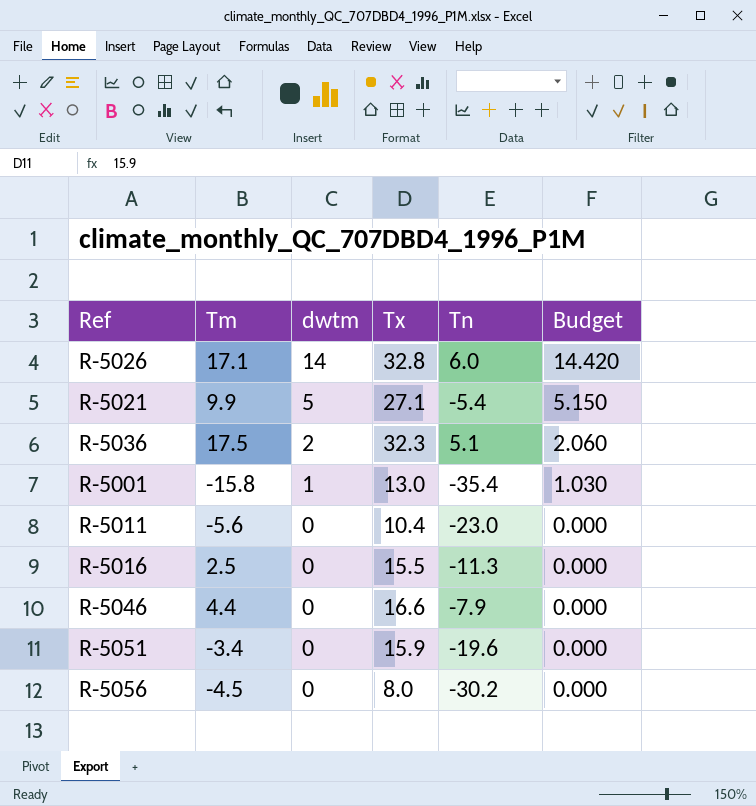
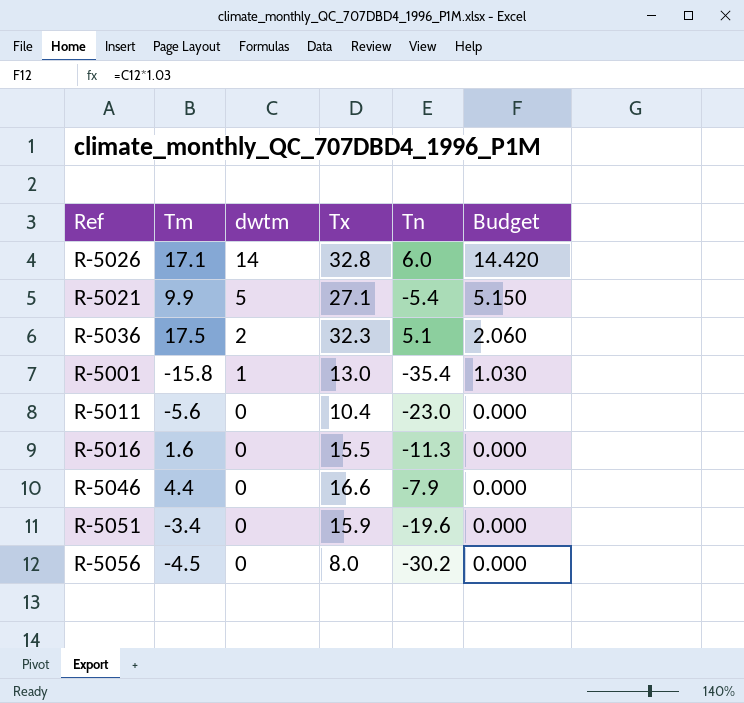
R-5016 | Tm: 2.5 -> 1.6

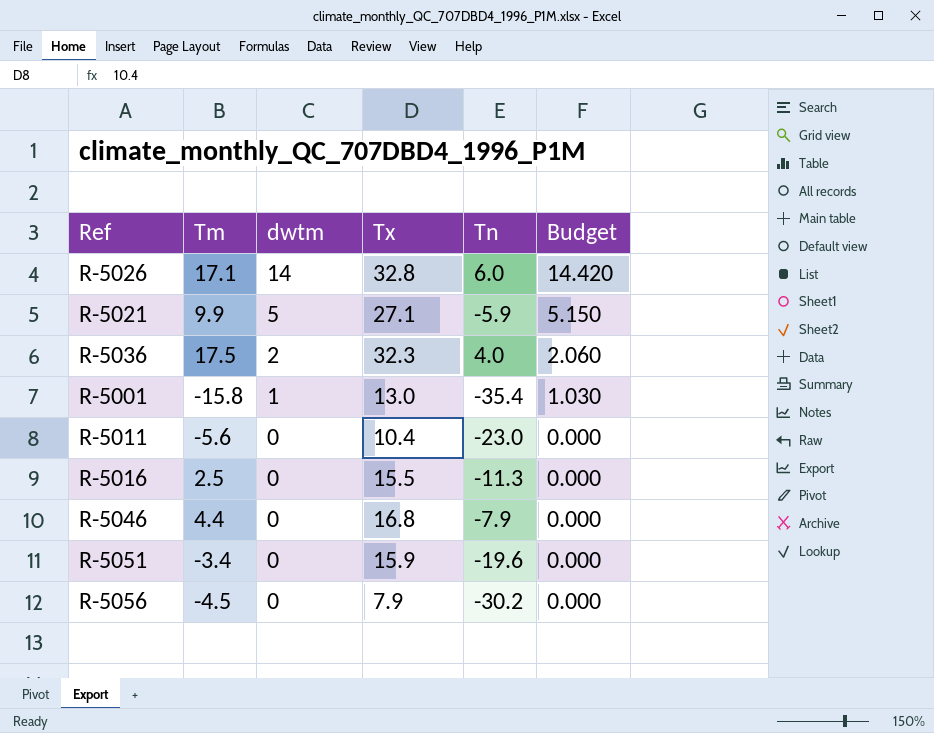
R-5021 | Tn: -5.4 -> -5.9
R-5036 | Tn: 5.1 -> 4.0
R-5016 | Tm: 1.6 -> 2.5
R-5046 | Tx: 16.6 -> 16.8
R-5056 | Tx: 8.0 -> 7.9

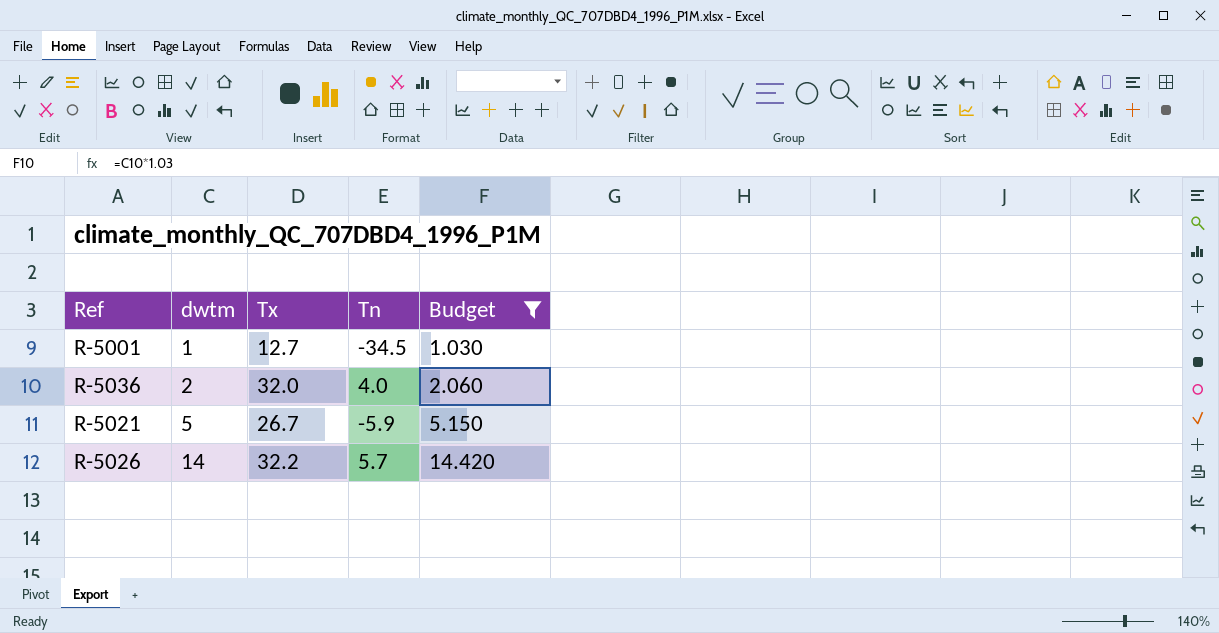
filter: none -> Budget != 0.000
row order: dwtm descending -> dwtm ascending
column Tm | position: 2 -> none
R-5001 | Tx: 13.0 -> 12.7
R-5001 | Tn: -35.4 -> -34.5
R-5036 | Tx: 32.3 -> 32.0
R-5021 | Tx: 27.1 -> 26.7
R-5026 | Tx: 32.8 -> 32.2
R-5026 | Tn: 6.0 -> 5.7

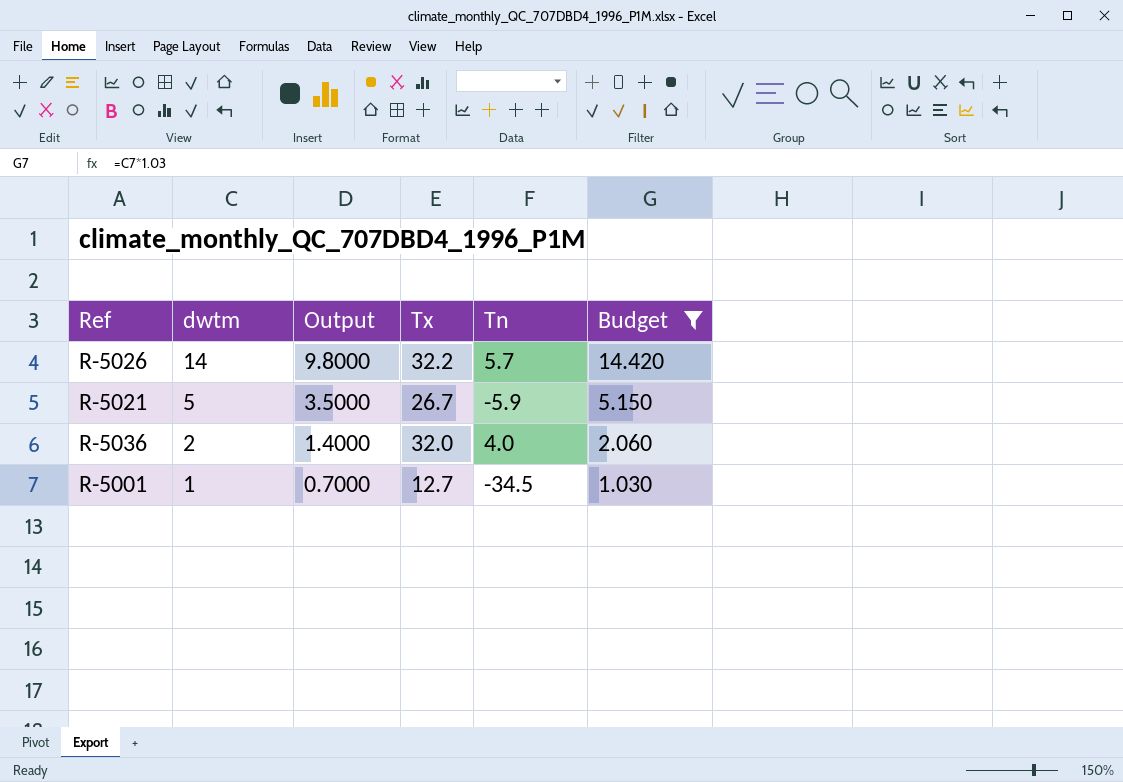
row order: dwtm ascending -> dwtm descending
column Output | formula: none -> [dwtm] * 0.7

